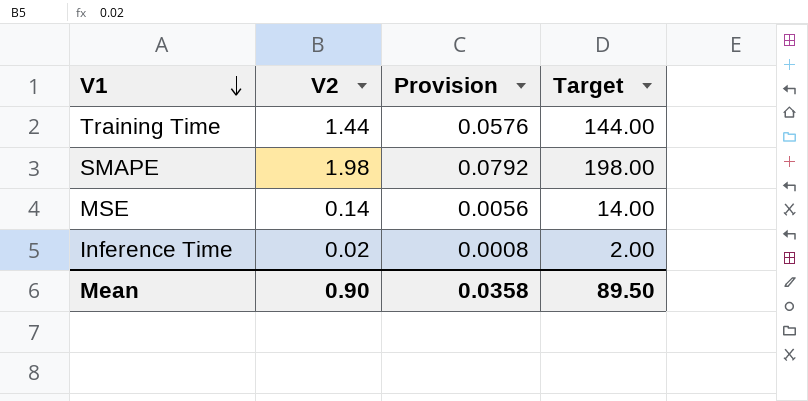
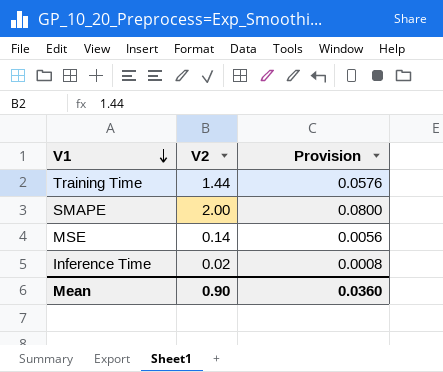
column Target | formula: [V2] * 100 -> none
SMAPE | V2: 1.98 -> 2.00
SMAPE | Provision: 0.0792 -> 0.0800
Mean | Provision: 0.0358 -> 0.0360

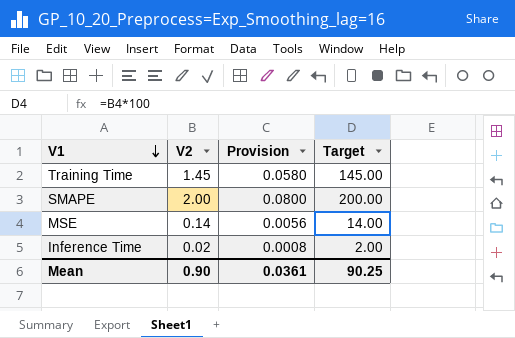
column Target | formula: none -> [V2] * 100
Training Time | V2: 1.44 -> 1.45
Training Time | Provision: 0.0576 -> 0.0580
Mean | Provision: 0.0360 -> 0.0361

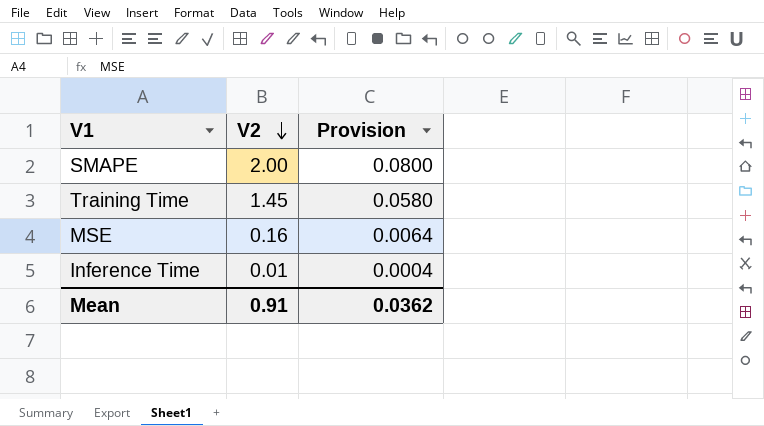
row order: V1 descending -> V2 descending
column Target | formula: [V2] * 100 -> none
MSE | V2: 0.14 -> 0.16
MSE | Provision: 0.0056 -> 0.0064
Inference Time | V2: 0.02 -> 0.01
Inference Time | Provision: 0.0008 -> 0.0004
Mean | V2: 0.90 -> 0.91
Mean | Provision: 0.0361 -> 0.0362

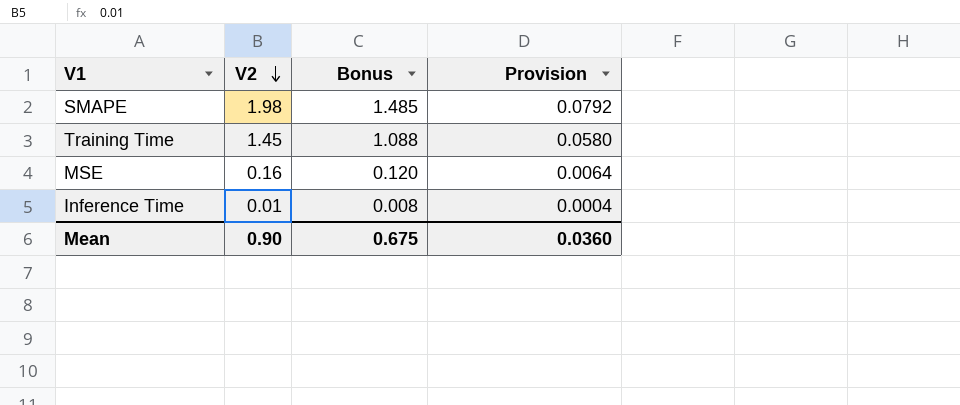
column Bonus | formula: none -> [V2] * 0.75
SMAPE | V2: 2.00 -> 1.98
SMAPE | Provision: 0.0800 -> 0.0792
Mean | V2: 0.91 -> 0.90
Mean | Provision: 0.0362 -> 0.0360

